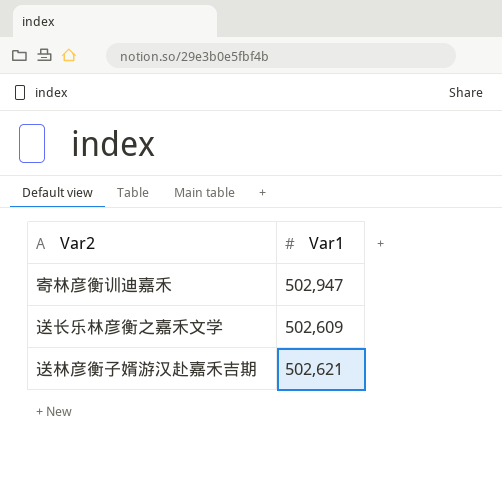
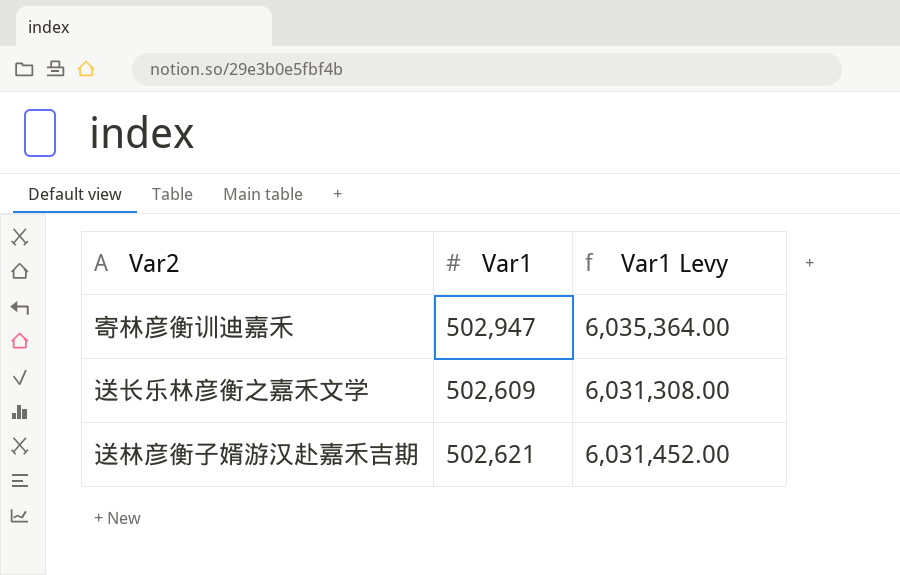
column Var1 Levy | formula: none -> [Var1] * 12

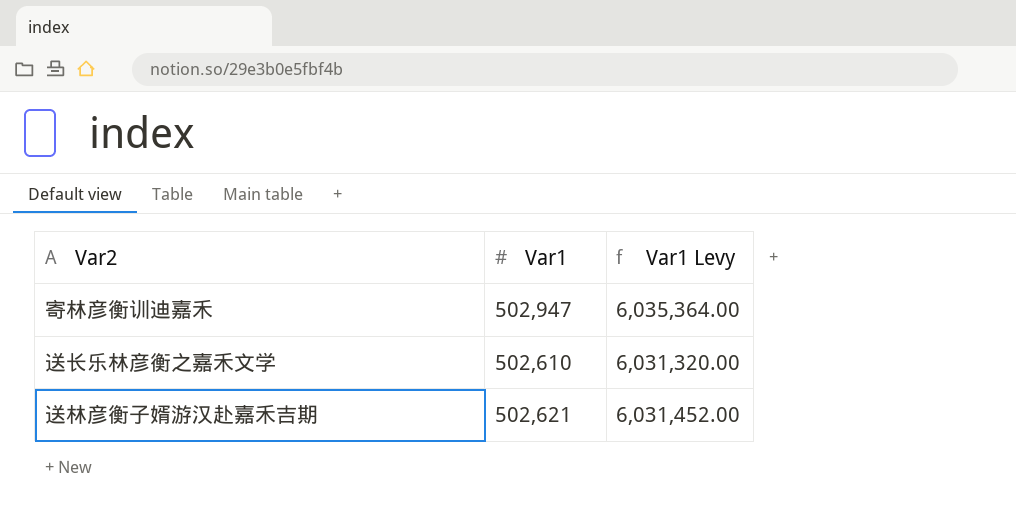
送长乐林彦衡之嘉禾文学 | Var1: 502,609 -> 502,610
送长乐林彦衡之嘉禾文学 | Var1 Levy: 6,031,308.00 -> 6,031,320.00

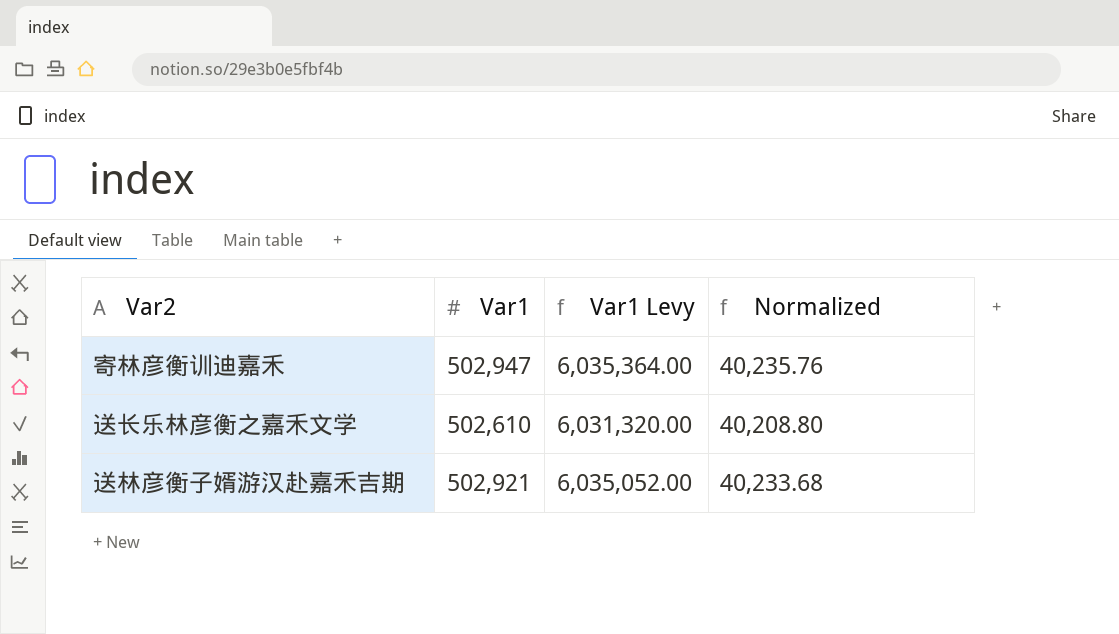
column Normalized | formula: none -> [Var1] * 0.08
送林彦衡子婿游汉赴嘉禾吉期 | Var1: 502,621 -> 502,921
送林彦衡子婿游汉赴嘉禾吉期 | Var1 Levy: 6,031,452.00 -> 6,035,052.00

